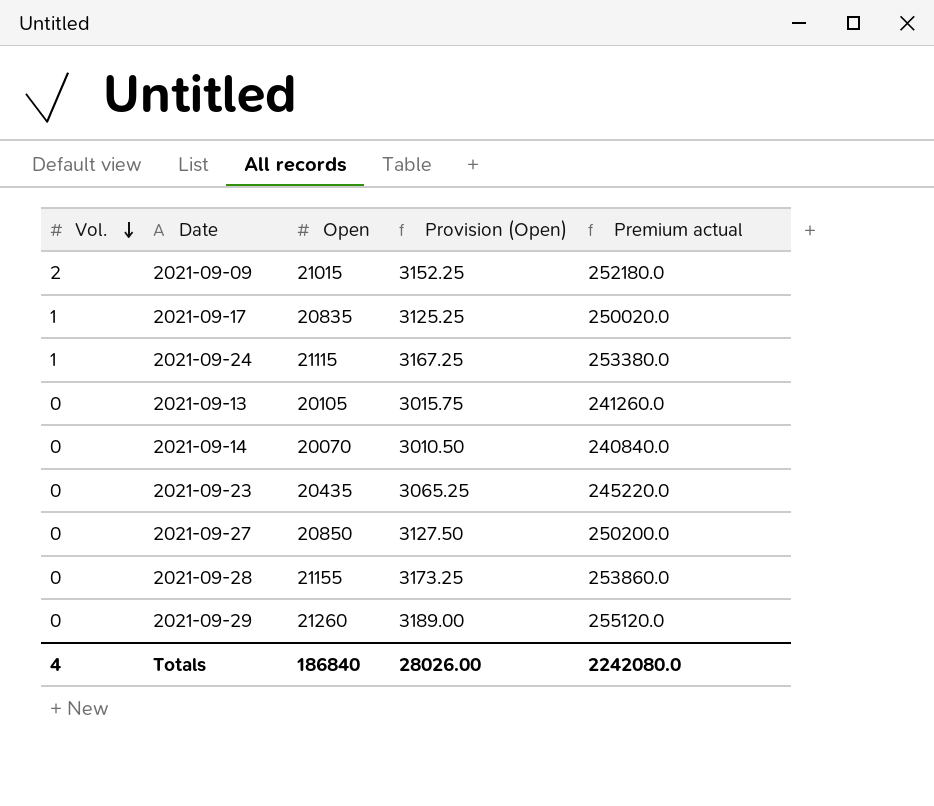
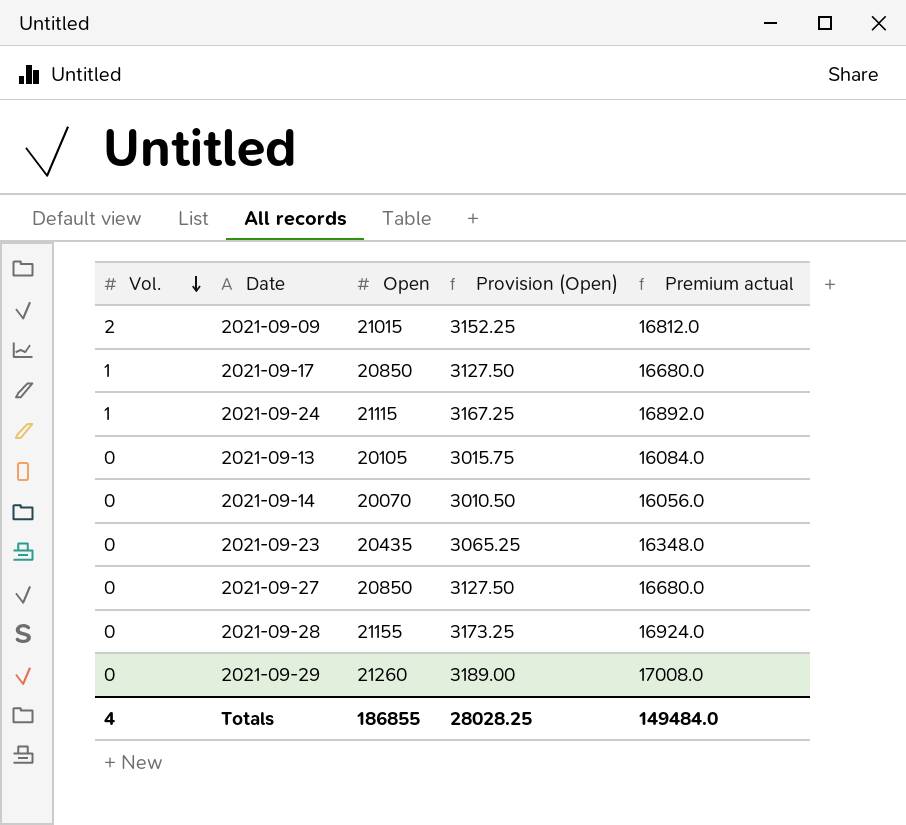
column Premium actual | formula: [Open] * 12 -> [Open] * 0.8
2021-09-17 | Open: 20835 -> 20850
2021-09-17 | Provision (Open): 3125.25 -> 3127.50
Totals | Open: 186840 -> 186855
Totals | Provision (Open): 28026.00 -> 28028.25
Totals | Premium actual: 2242080.0 -> 149484.0

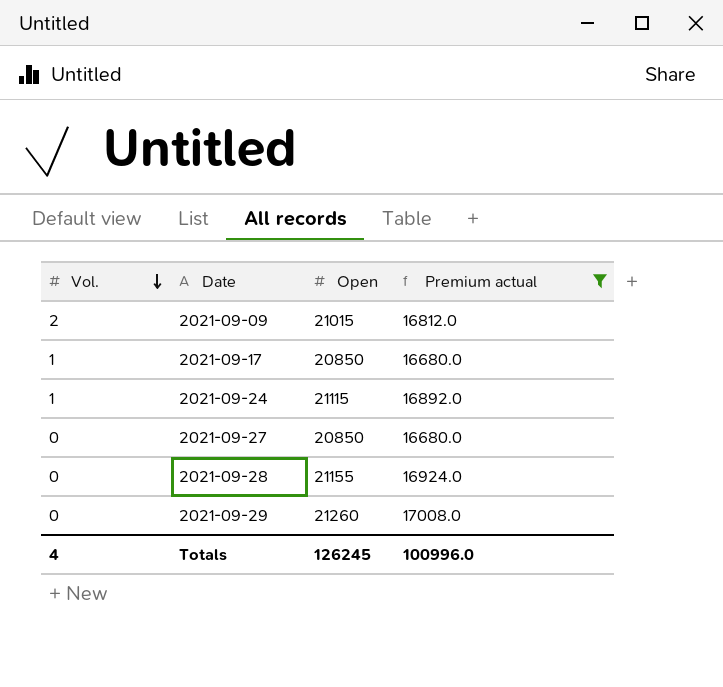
filter: none -> Premium actual >= 16680.0
column Provision (Open) | formula: [Open] * 0.15 -> none
Totals | Open: 186855 -> 126245
Totals | Premium actual: 149484.0 -> 100996.0

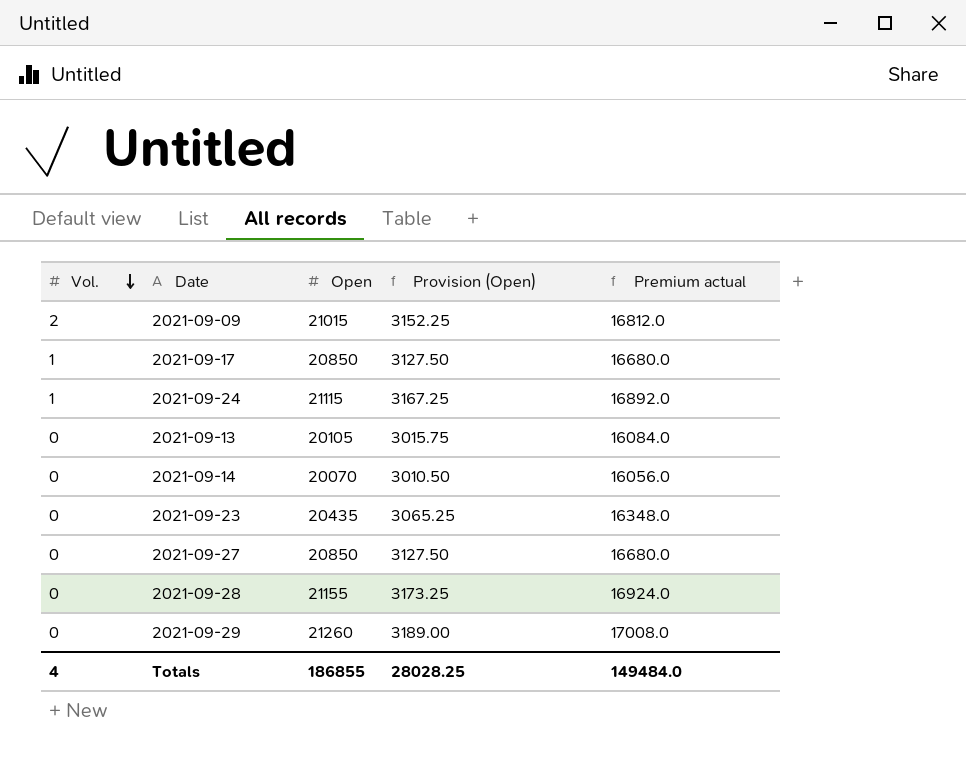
filter: Premium actual >= 16680.0 -> none
column Provision (Open) | formula: none -> [Open] * 0.15
Totals | Open: 126245 -> 186855
Totals | Premium actual: 100996.0 -> 149484.0

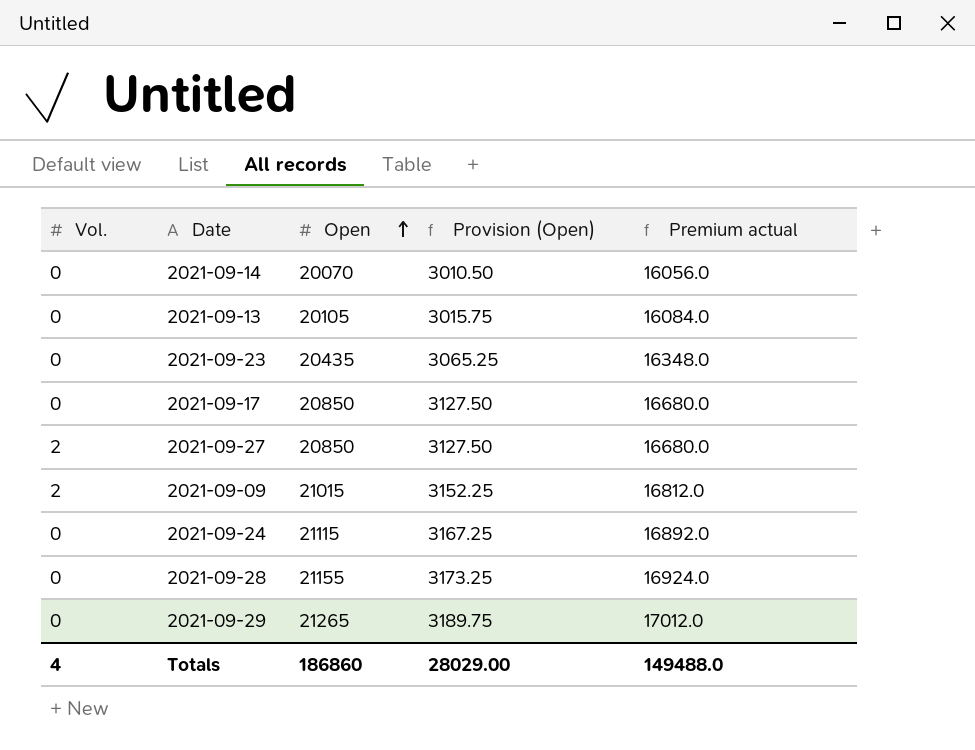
row order: Vol. descending -> Open ascending
2021-09-17 | Vol.: 1 -> 0
2021-09-27 | Vol.: 0 -> 2
2021-09-24 | Vol.: 1 -> 0
2021-09-29 | Open: 21260 -> 21265
2021-09-29 | Provision (Open): 3189.00 -> 3189.75
2021-09-29 | Premium actual: 17008.0 -> 17012.0
Totals | Open: 186855 -> 186860
Totals | Provision (Open): 28028.25 -> 28029.00
Totals | Premium actual: 149484.0 -> 149488.0

